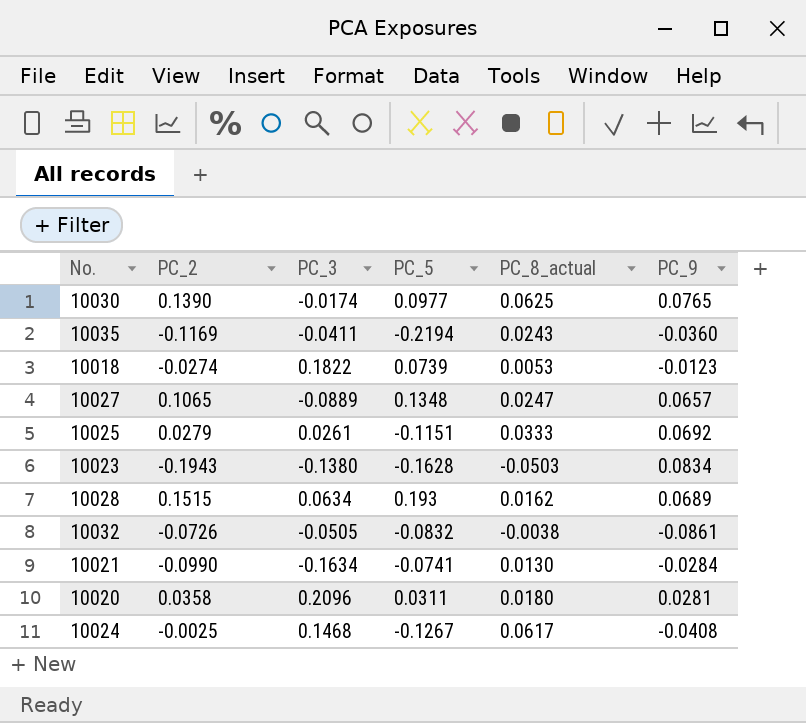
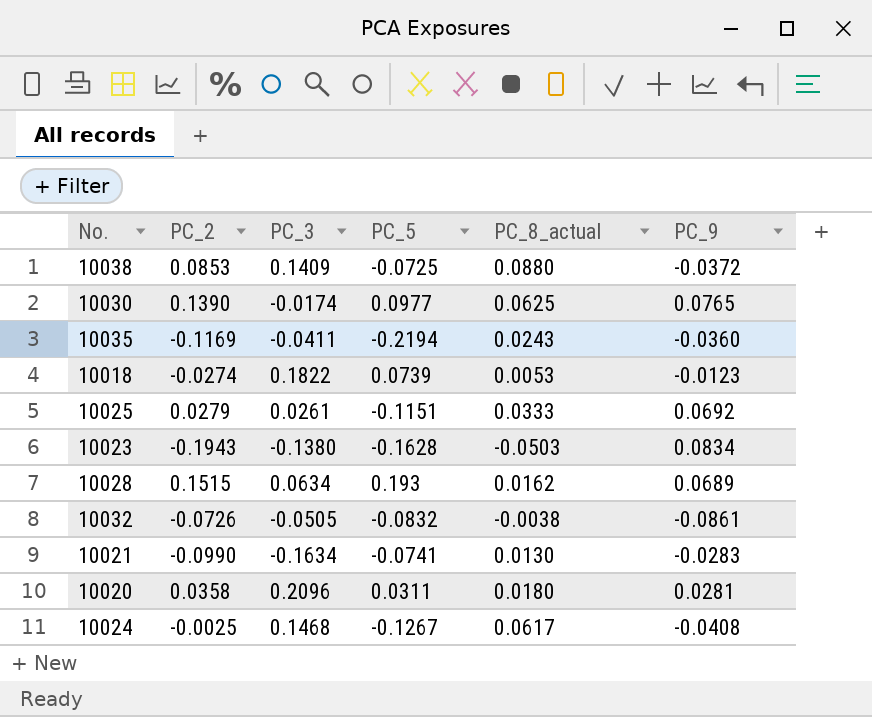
row 10027: 0.1065 | -0.0889 | 0.1348 | 0.0247 | 0.0657 -> none
row 10038: none -> 0.0853 | 0.1409 | -0.0725 | 0.0880 | -0.0372
10021 | PC_9: -0.0284 -> -0.0283

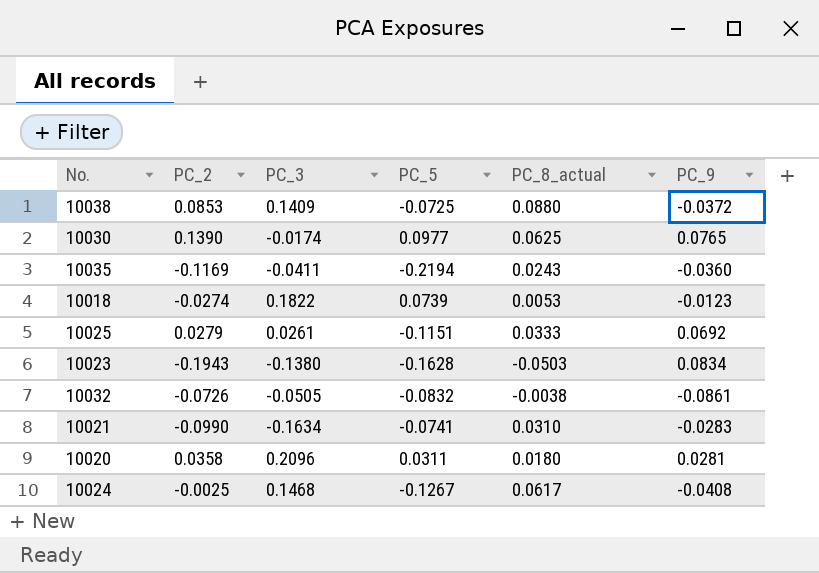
row 10028: 0.1515 | 0.0634 | 0.193 | 0.0162 | 0.0689 -> none
10021 | PC_8_actual: 0.0130 -> 0.0310

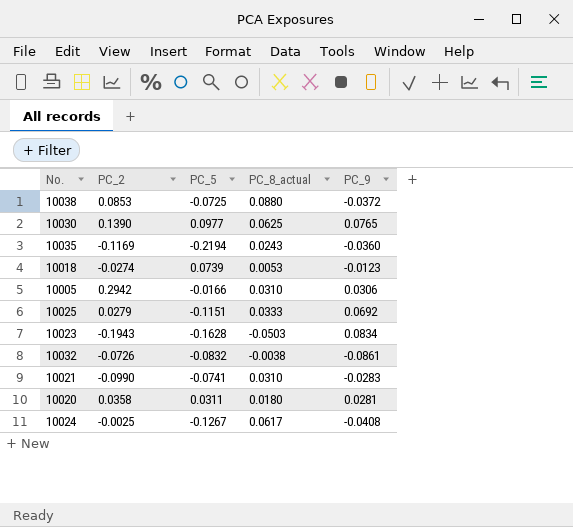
column PC_3 | position: 3 -> none
row 10005: none -> 0.2942 | -0.0166 | 0.0310 | 0.0306

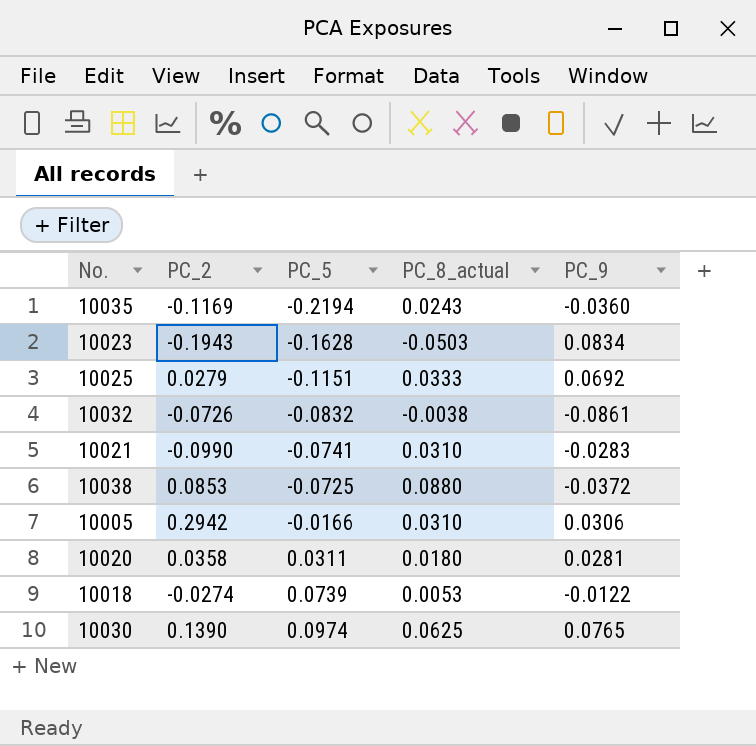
row order: none -> PC_5 ascending
row 10024: -0.0025 | -0.1267 | 0.0617 | -0.0408 -> none
10018 | PC_9: -0.0123 -> -0.0122
10030 | PC_5: 0.0977 -> 0.0974

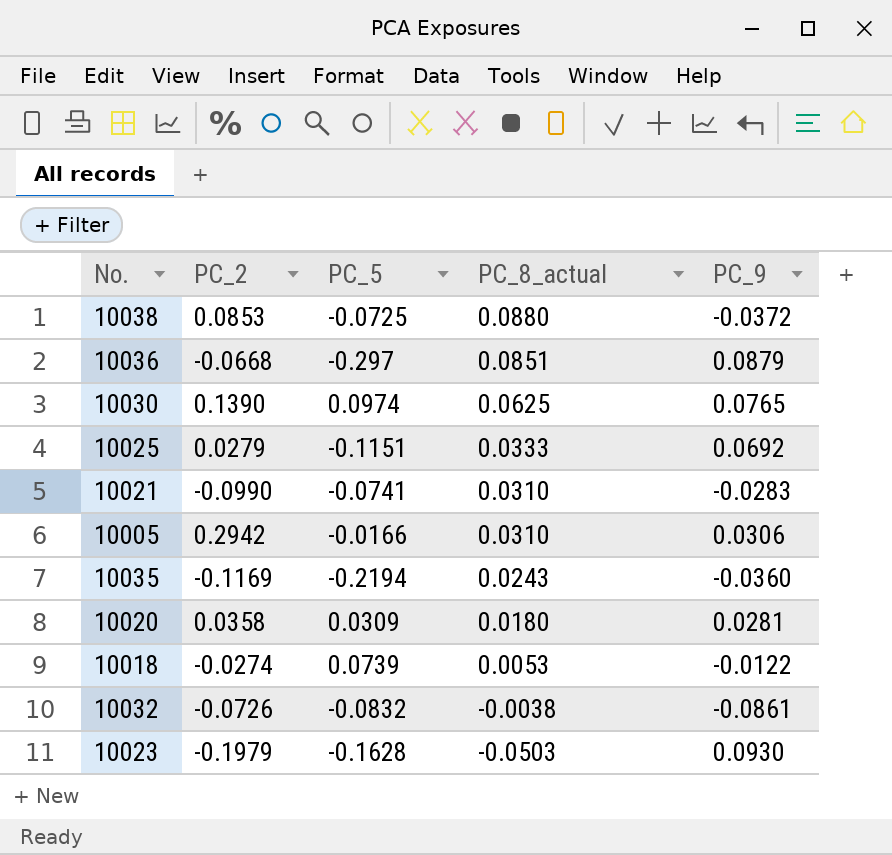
row order: PC_5 ascending -> PC_8_actual descending
row 10036: none -> -0.0668 | -0.297 | 0.0851 | 0.0879
10020 | PC_5: 0.0311 -> 0.0309
10023 | PC_2: -0.1943 -> -0.1979
10023 | PC_9: 0.0834 -> 0.0930

